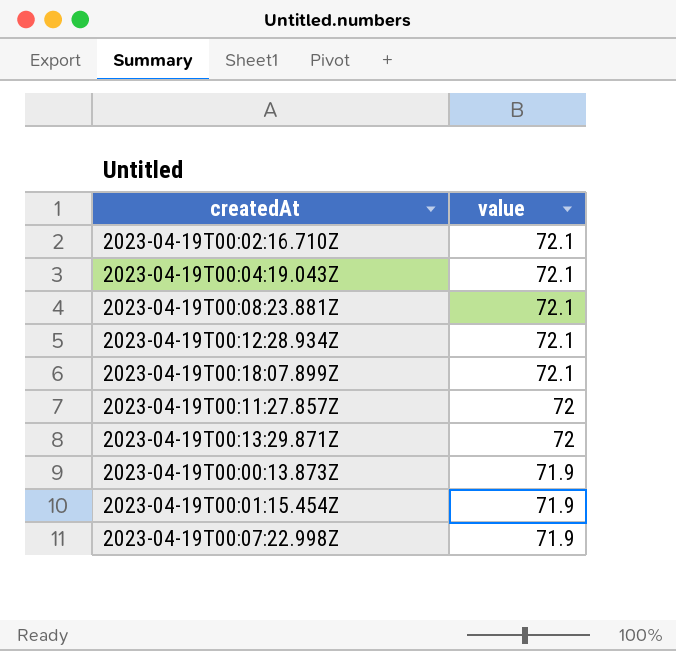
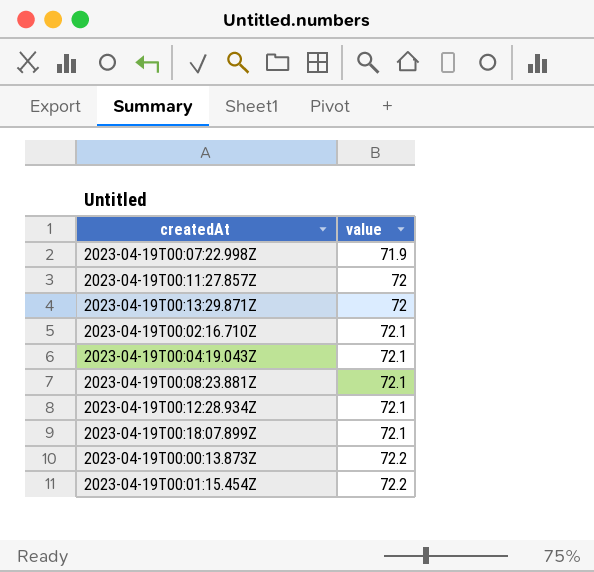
row order: value descending -> value ascending
2023-04-19T00:00:13.873Z | value: 71.9 -> 72.2
2023-04-19T00:01:15.454Z | value: 71.9 -> 72.2

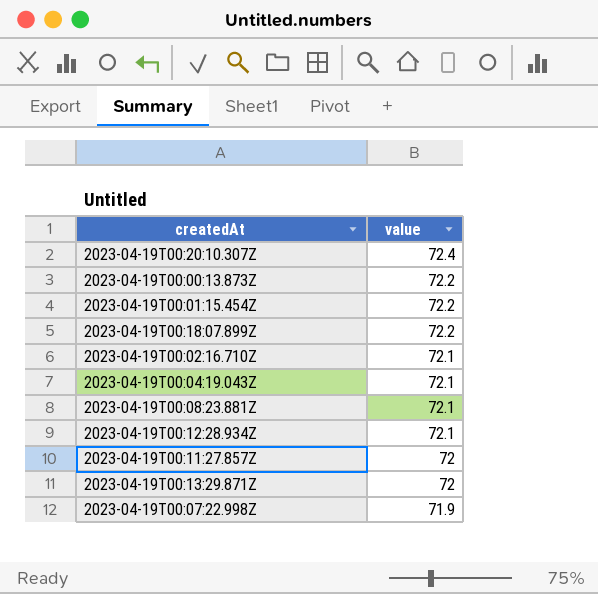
row order: value ascending -> value descending
row 2023-04-19T00:20:10.307Z: none -> 72.4
2023-04-19T00:18:07.899Z | value: 72.1 -> 72.2

